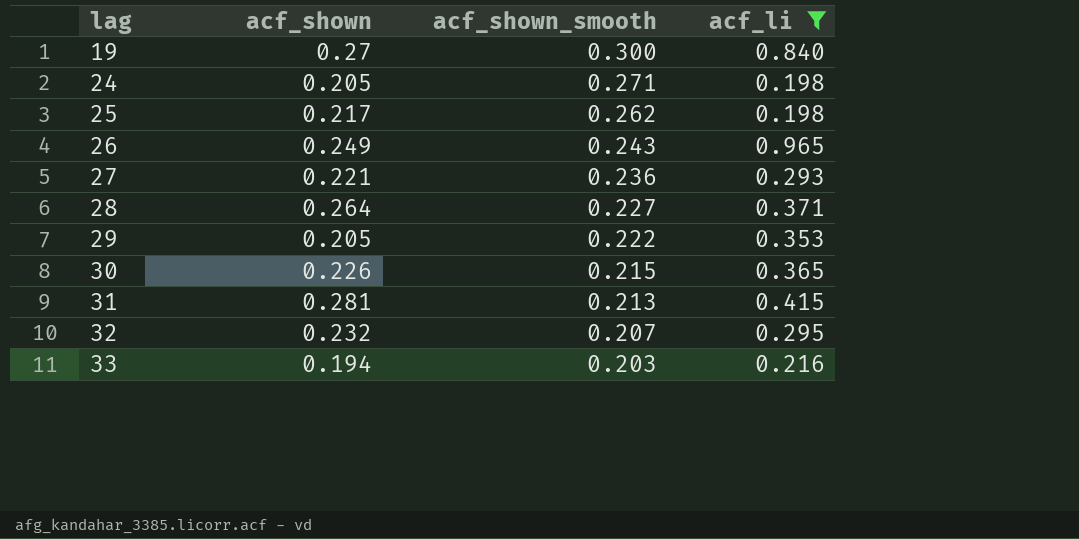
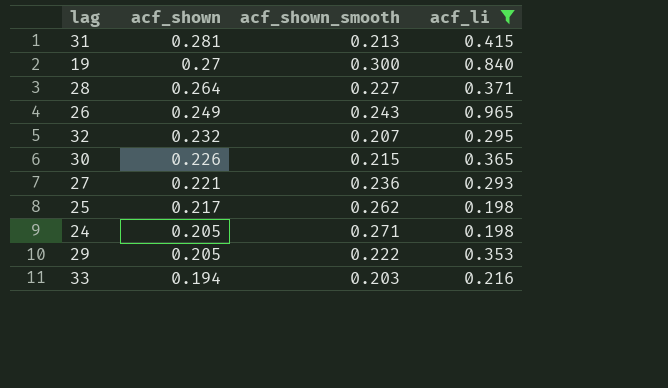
row order: lag ascending -> acf_shown descending

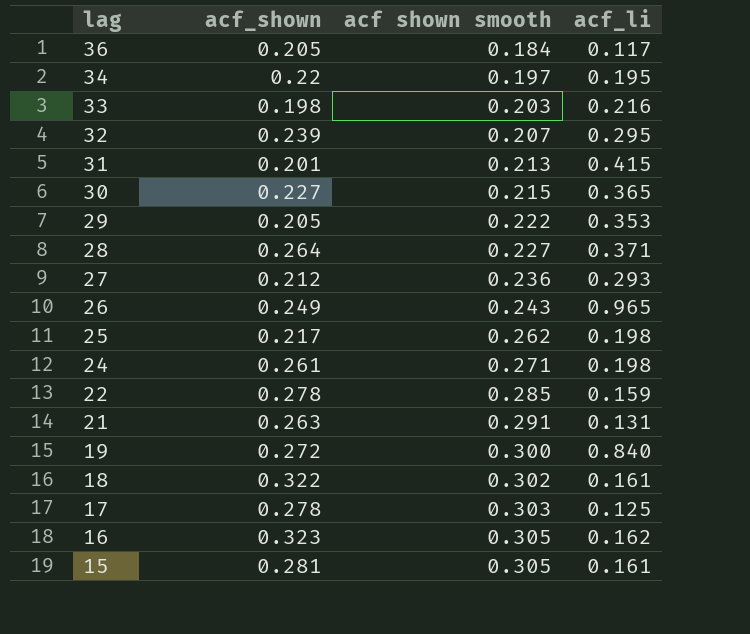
filter: acf_li >= 0.198 -> none
row order: acf_shown descending -> lag descending
column name: acf_shown_smooth -> acf shown smooth
33 | acf_shown: 0.194 -> 0.198
32 | acf_shown: 0.232 -> 0.239
31 | acf_shown: 0.281 -> 0.201
30 | acf_shown: 0.226 -> 0.227
27 | acf_shown: 0.221 -> 0.212
24 | acf_shown: 0.205 -> 0.261
19 | acf_shown: 0.27 -> 0.272

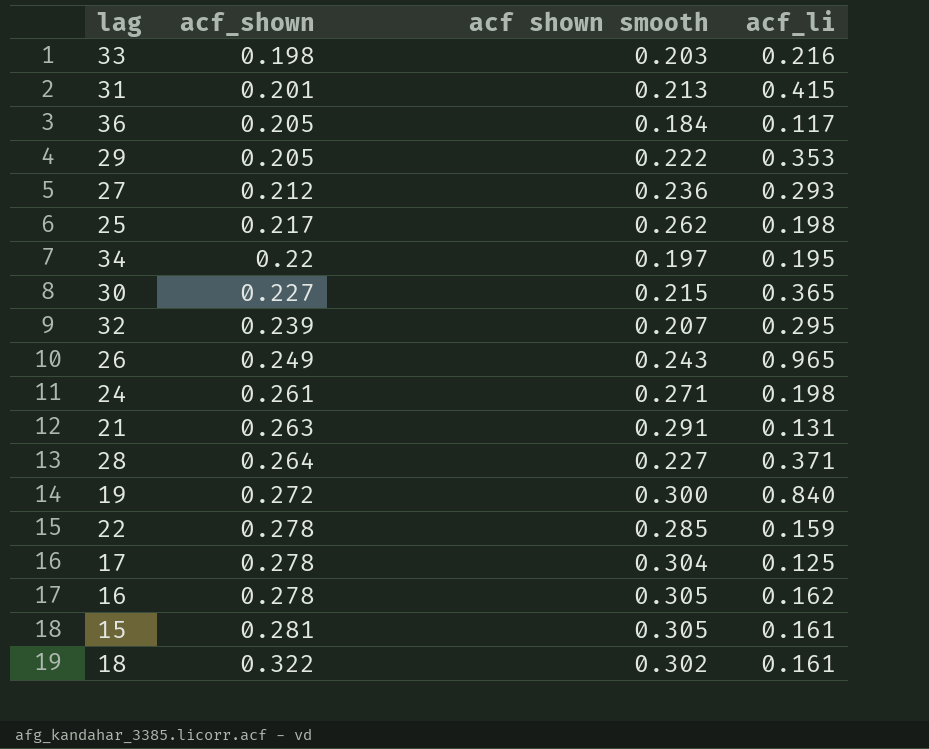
row order: lag descending -> acf_shown ascending
17 | acf shown smooth: 0.303 -> 0.304
16 | acf_shown: 0.323 -> 0.278

